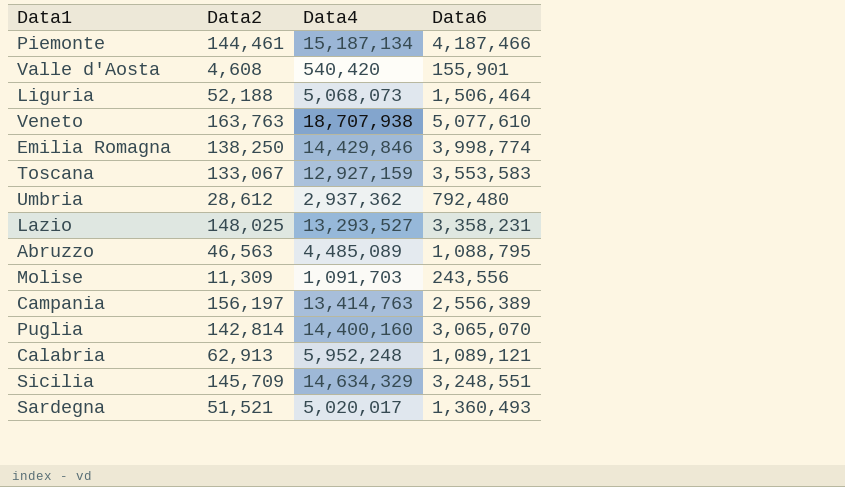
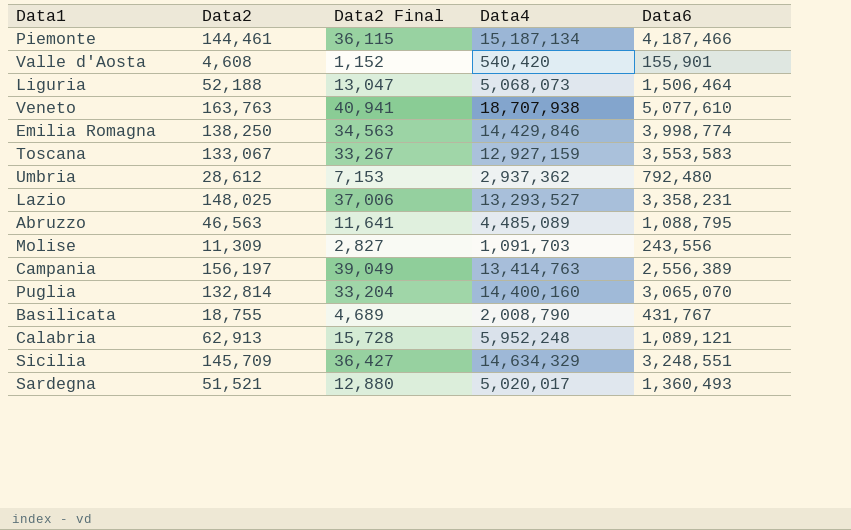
column Data2 Final | formula: none -> [Data2] * 0.25
Puglia | Data2: 142,814 -> 132,814
row Basilicata: none -> 18,755 | 4,689 | 2,008,790 | 431,767

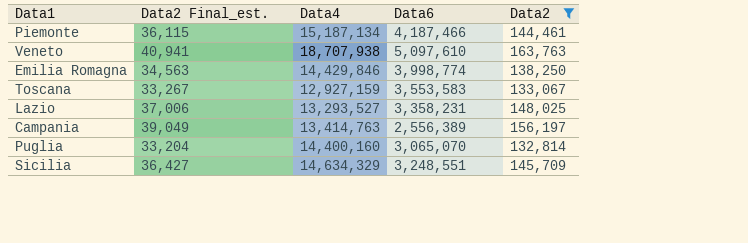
filter: none -> Data2 >= 132,814
column name: Data2 Final -> Data2 Final_est.
column Data2 | position: 2 -> 5
Veneto | Data6: 5,077,610 -> 5,097,610

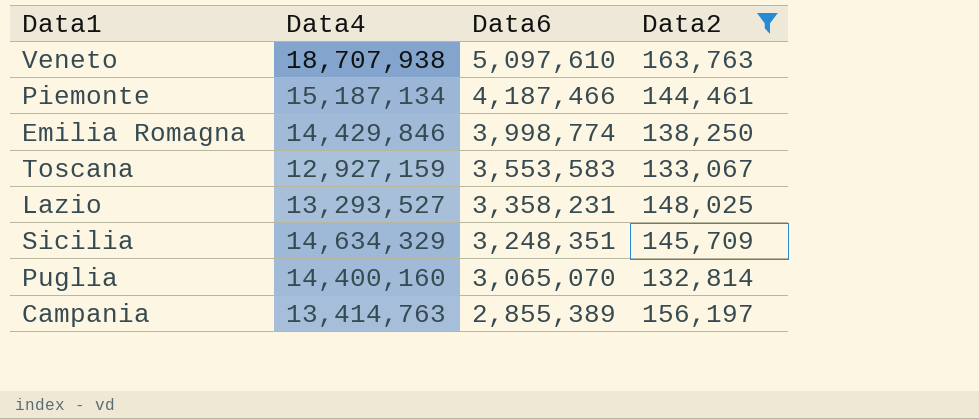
row order: none -> Data6 descending
column Data2 Final_est. | formula: [Data2] * 0.25 -> none
Sicilia | Data6: 3,248,551 -> 3,248,351
Campania | Data6: 2,556,389 -> 2,855,389

